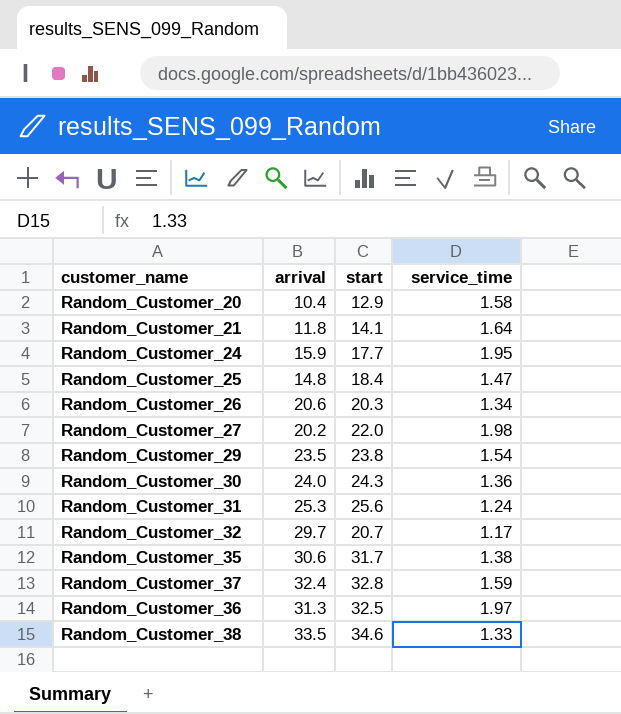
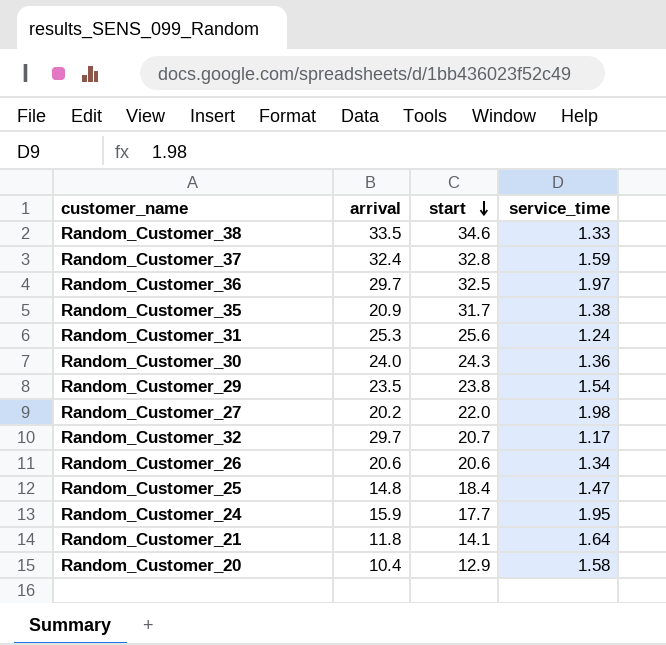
row order: none -> start descending
Random_Customer_36 | arrival: 31.3 -> 29.7
Random_Customer_35 | arrival: 30.6 -> 20.9
Random_Customer_26 | start: 20.3 -> 20.6

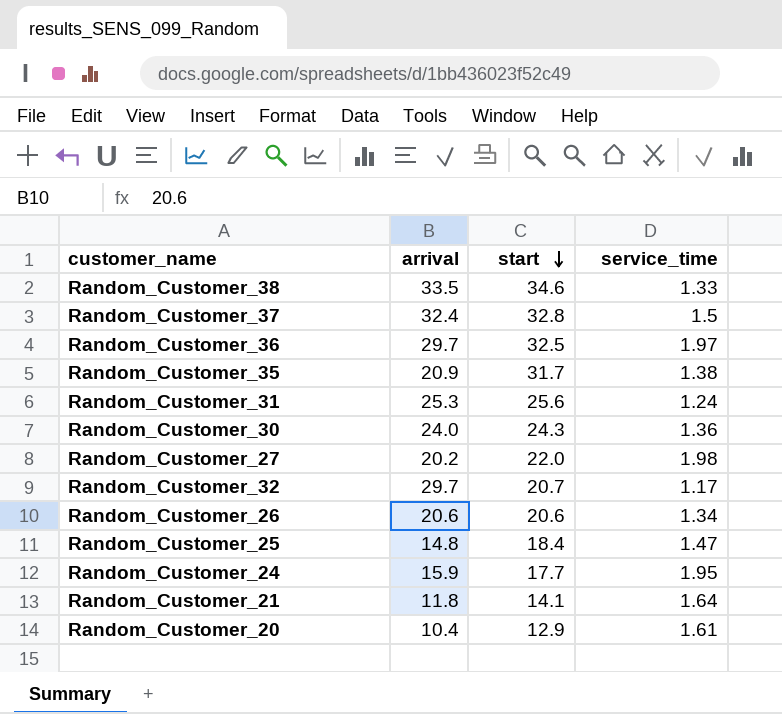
row Random_Customer_29: 23.5 | 23.8 | 1.54 -> none
Random_Customer_37 | service_time: 1.59 -> 1.5
Random_Customer_20 | service_time: 1.58 -> 1.61

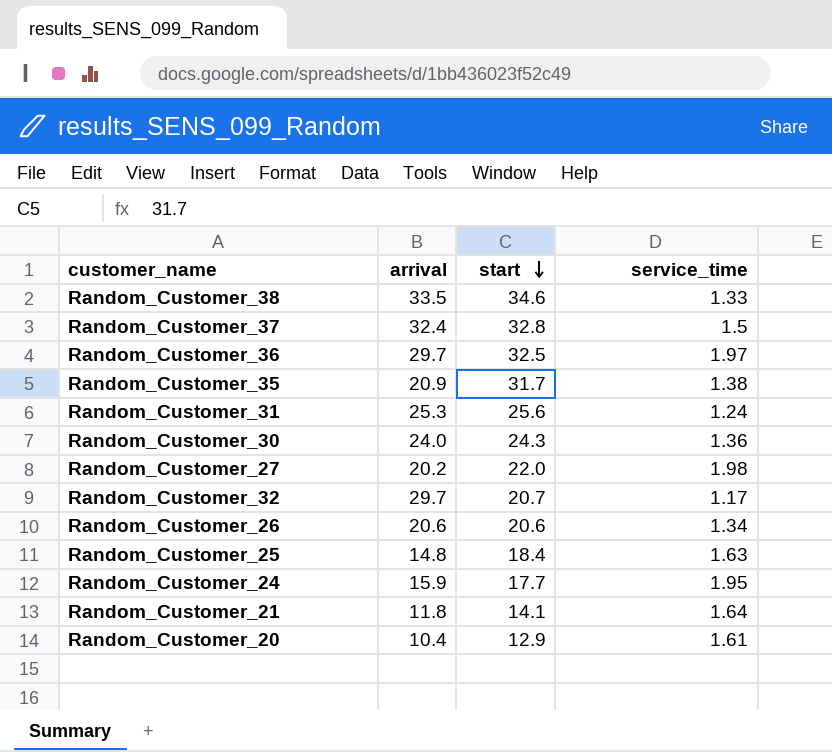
Random_Customer_25 | service_time: 1.47 -> 1.63

